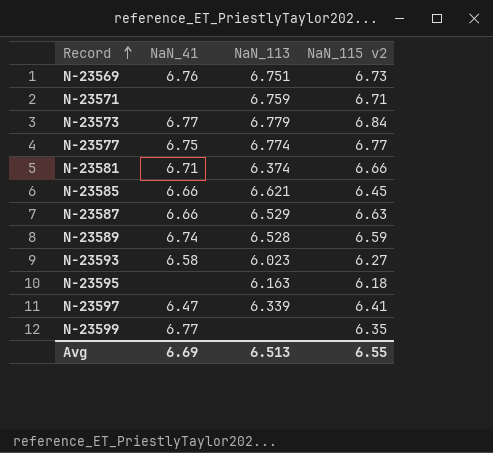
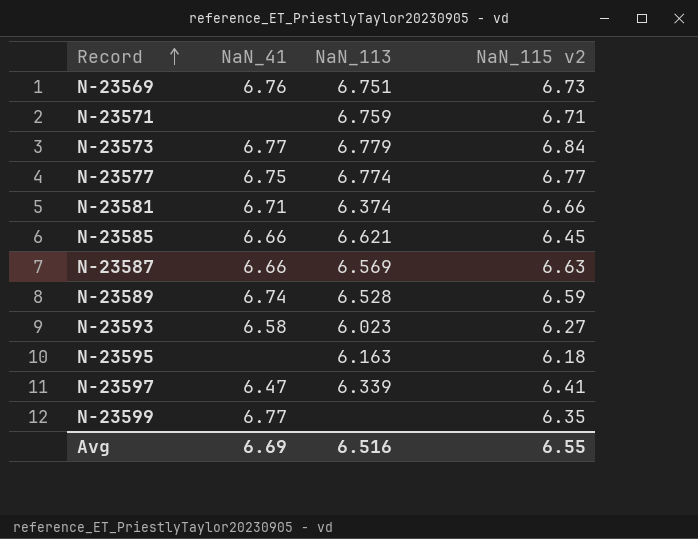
N-23587 | NaN_113: 6.529 -> 6.569
Avg | NaN_113: 6.513 -> 6.516

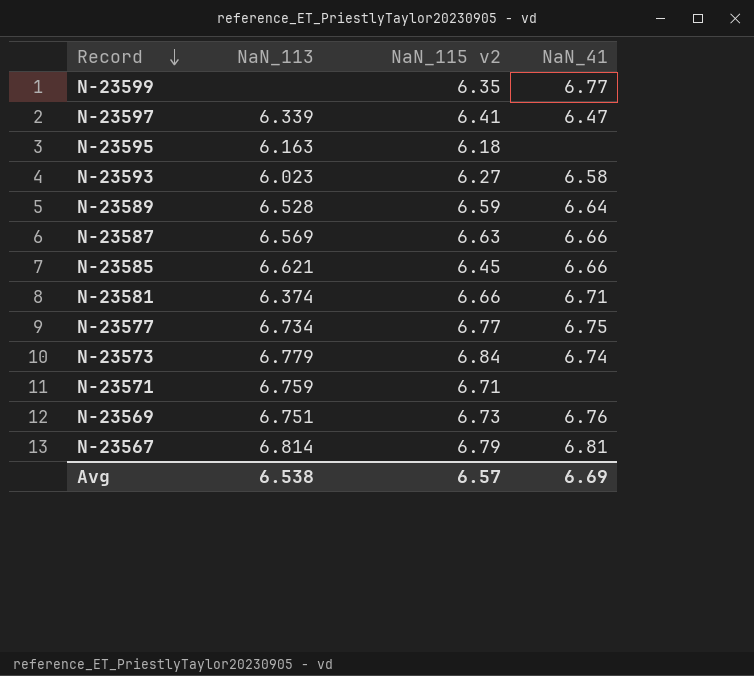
row order: Record ascending -> Record descending
column NaN_41 | position: 2 -> 4
N-23589 | NaN_41: 6.74 -> 6.64
N-23577 | NaN_113: 6.774 -> 6.734
N-23573 | NaN_41: 6.77 -> 6.74
row N-23567: none -> 6.814 | 6.79 | 6.81
Avg | NaN_113: 6.516 -> 6.538
Avg | NaN_115 v2: 6.55 -> 6.57

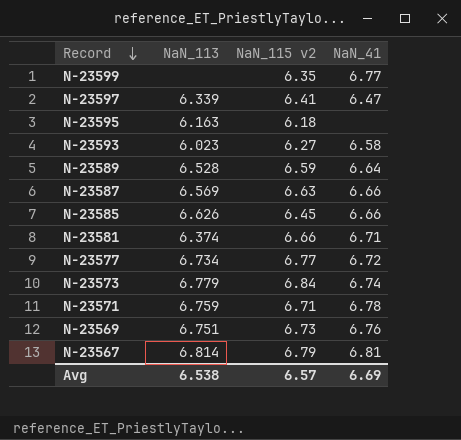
N-23585 | NaN_113: 6.621 -> 6.626
N-23577 | NaN_41: 6.75 -> 6.72
N-23571 | NaN_41: none -> 6.78

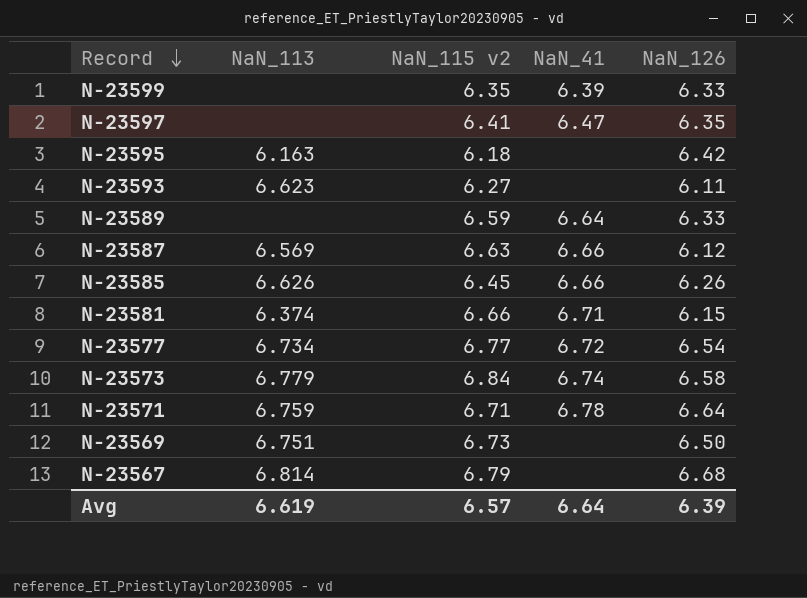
column NaN_126 | position: none -> 5
N-23599 | NaN_41: 6.77 -> 6.39
N-23597 | NaN_113: 6.339 -> none
N-23593 | NaN_113: 6.023 -> 6.623
N-23593 | NaN_41: 6.58 -> none
N-23589 | NaN_113: 6.528 -> none
N-23569 | NaN_41: 6.76 -> none
N-23567 | NaN_41: 6.81 -> none
Avg | NaN_113: 6.538 -> 6.619
Avg | NaN_41: 6.69 -> 6.64

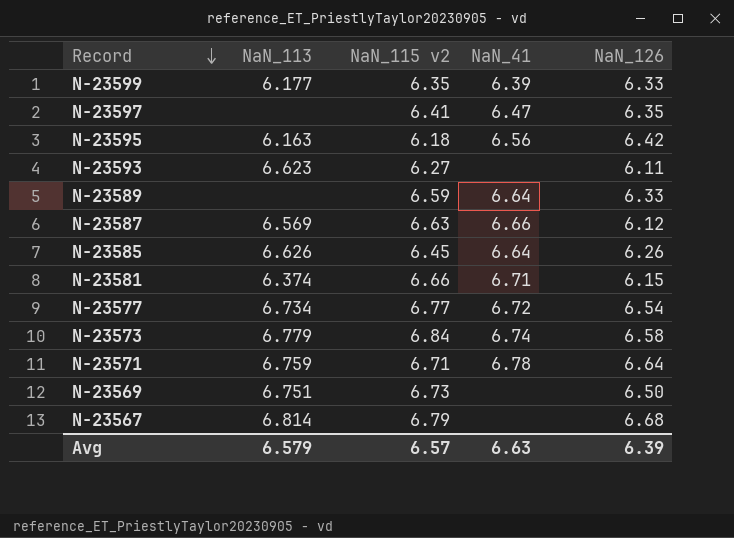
N-23599 | NaN_113: none -> 6.177
N-23595 | NaN_41: none -> 6.56
N-23585 | NaN_41: 6.66 -> 6.64
Avg | NaN_113: 6.619 -> 6.579
Avg | NaN_41: 6.64 -> 6.63

